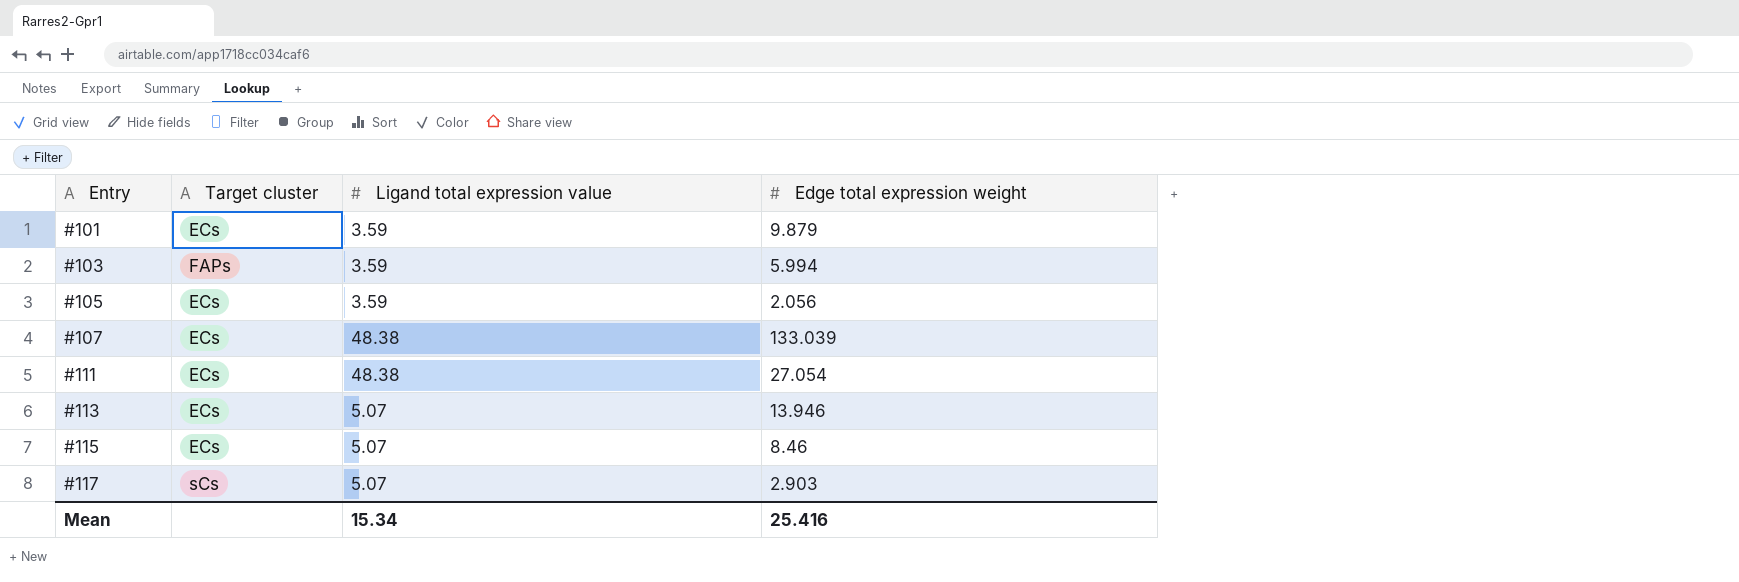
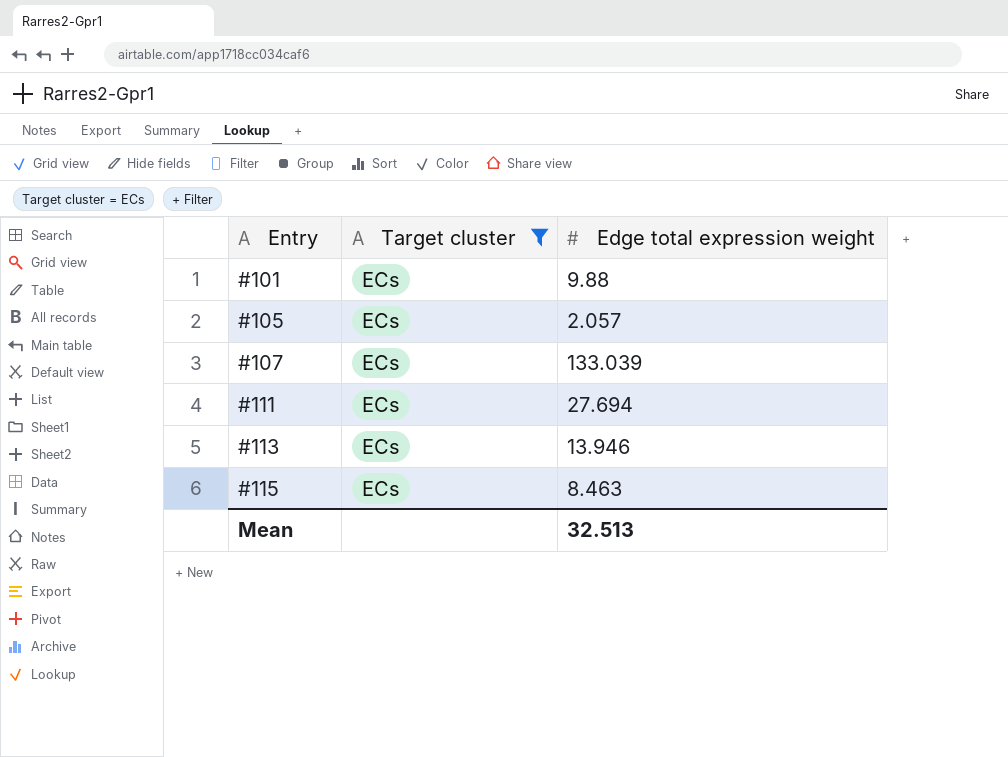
filter: none -> Target cluster = ECs
column Ligand total expression value | position: 3 -> none
#101 | Edge total expression weight: 9.879 -> 9.88
#105 | Edge total expression weight: 2.056 -> 2.057
#111 | Edge total expression weight: 27.054 -> 27.694
#115 | Edge total expression weight: 8.46 -> 8.463
Mean | Edge total expression weight: 25.416 -> 32.513

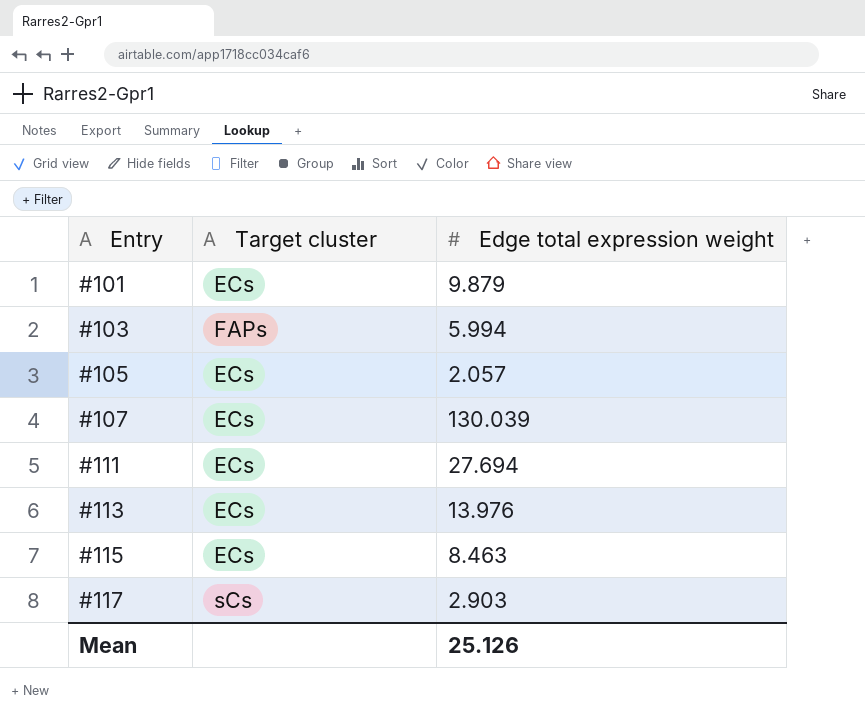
filter: Target cluster = ECs -> none
#101 | Edge total expression weight: 9.88 -> 9.879
#107 | Edge total expression weight: 133.039 -> 130.039
#113 | Edge total expression weight: 13.946 -> 13.976
Mean | Edge total expression weight: 32.513 -> 25.126

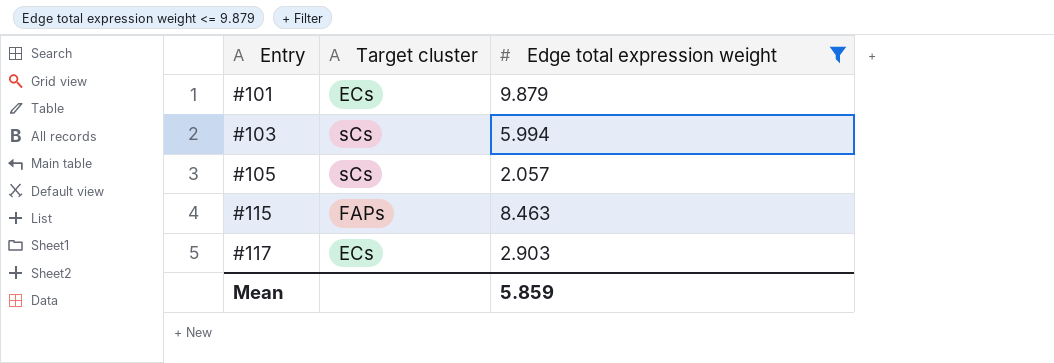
filter: none -> Edge total expression weight <= 9.879
#103 | Target cluster: FAPs -> sCs
#105 | Target cluster: ECs -> sCs
#115 | Target cluster: ECs -> FAPs
#117 | Target cluster: sCs -> ECs
Mean | Edge total expression weight: 25.126 -> 5.859

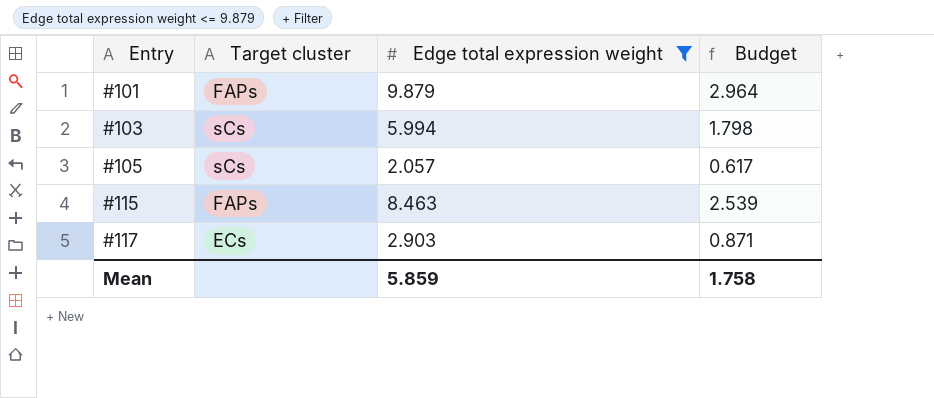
column Budget | formula: none -> [Edge total expression weight] * 0.3
#101 | Target cluster: ECs -> FAPs

